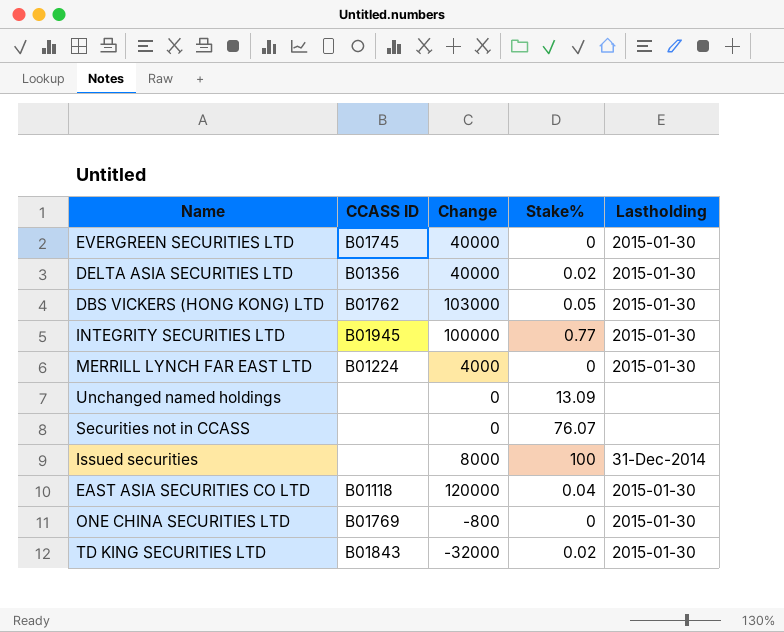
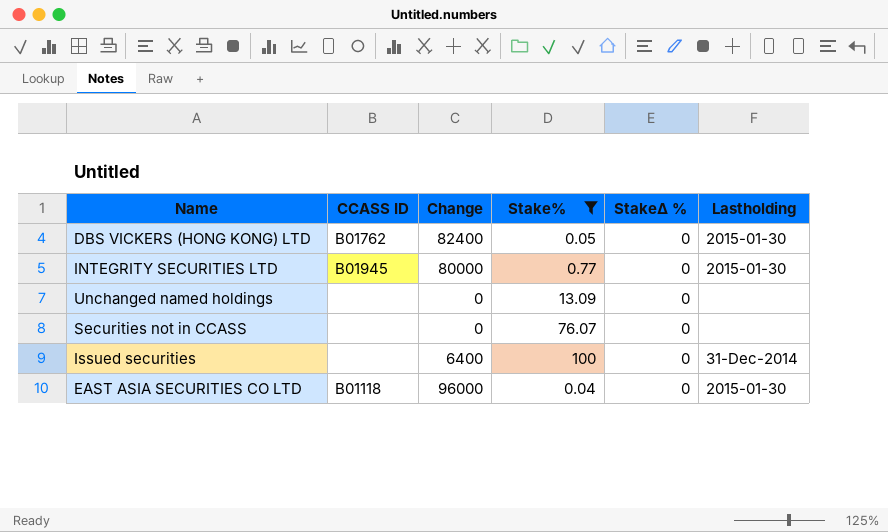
filter: none -> Stake% >= 0.04
column StakeΔ % | position: none -> 5
DBS VICKERS (HONG KONG) LTD | Change: 103000 -> 82400
INTEGRITY SECURITIES LTD | Change: 100000 -> 80000
Issued securities | Change: 8000 -> 6400
EAST ASIA SECURITIES CO LTD | Change: 120000 -> 96000

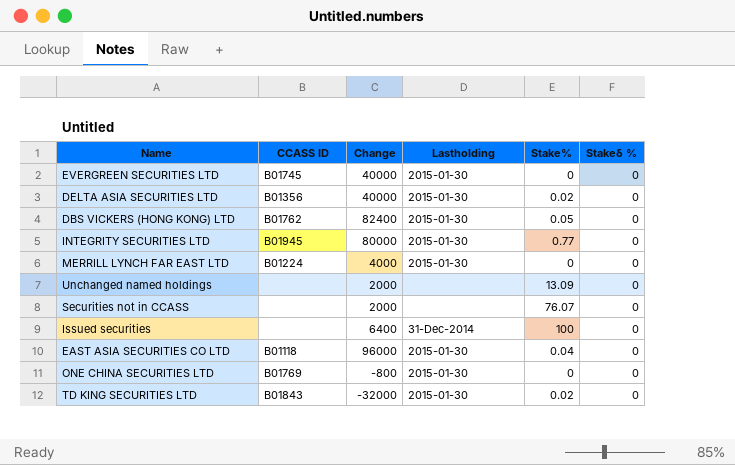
filter: Stake% >= 0.04 -> none
column Lastholding | position: 6 -> 4
column name: StakeΔ % -> Stakeδ %
Unchanged named holdings | Change: 0 -> 2000
Securities not in CCASS | Change: 0 -> 2000

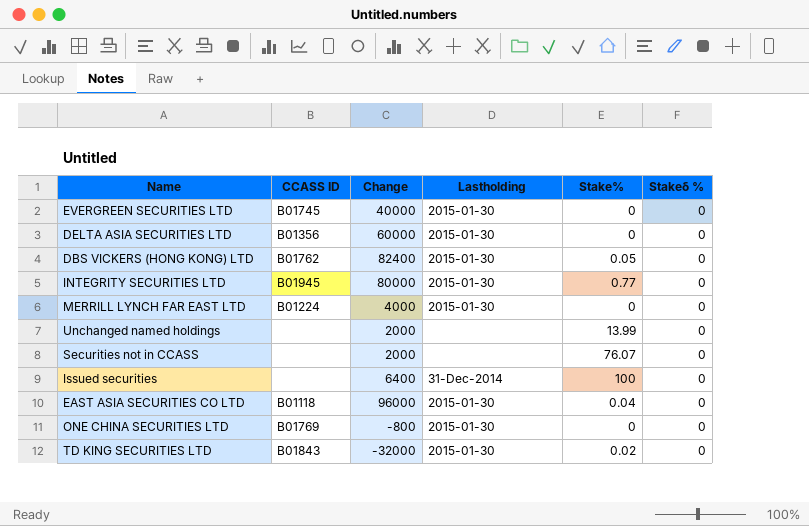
DELTA ASIA SECURITIES LTD | Change: 40000 -> 60000
DELTA ASIA SECURITIES LTD | Stake%: 0.02 -> 0
Unchanged named holdings | Stake%: 13.09 -> 13.99

